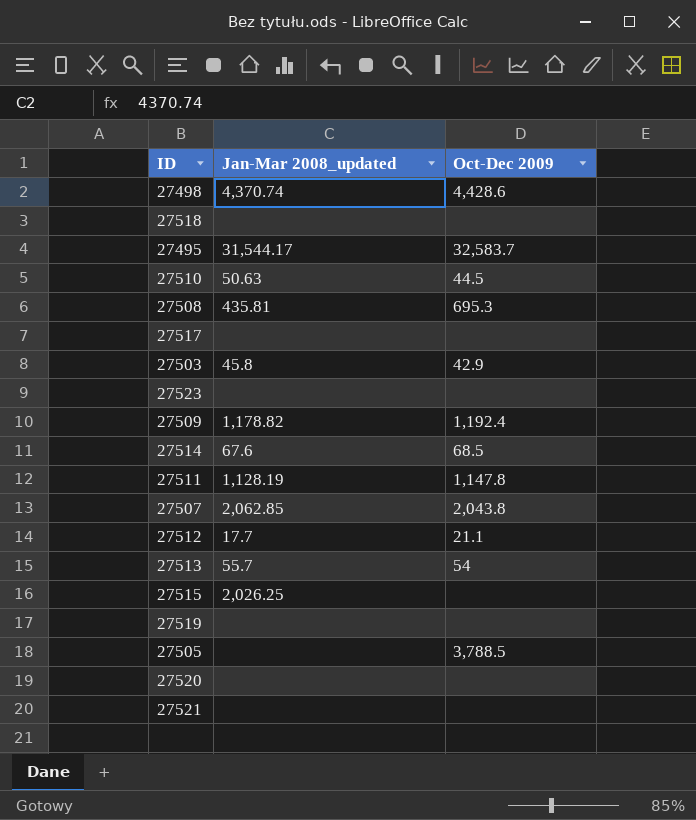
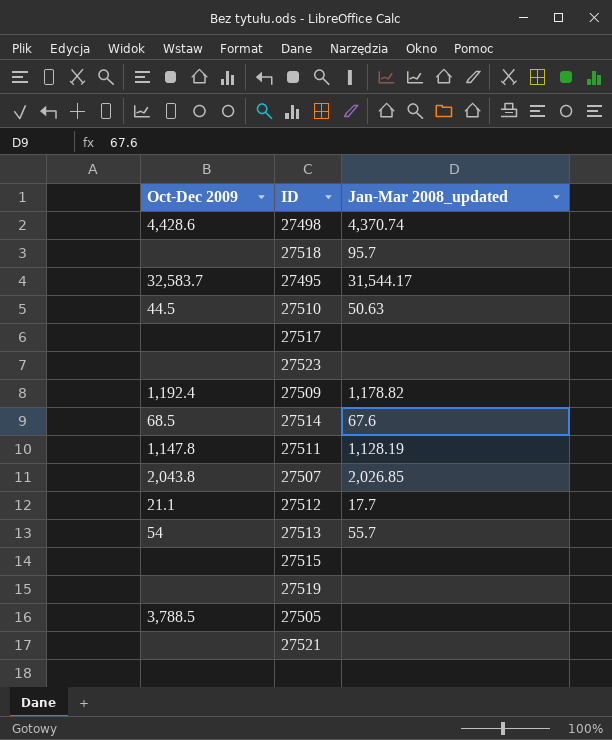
column Oct-Dec 2009 | position: 3 -> 1
row 27508: 435.81 | 695.3 -> none
row 27503: 45.8 | 42.9 -> none
row 27520: none | none -> none
27518 | Jan-Mar 2008_updated: none -> 95.7
27507 | Jan-Mar 2008_updated: 2,062.85 -> 2,026.85
27515 | Jan-Mar 2008_updated: 2,026.25 -> none

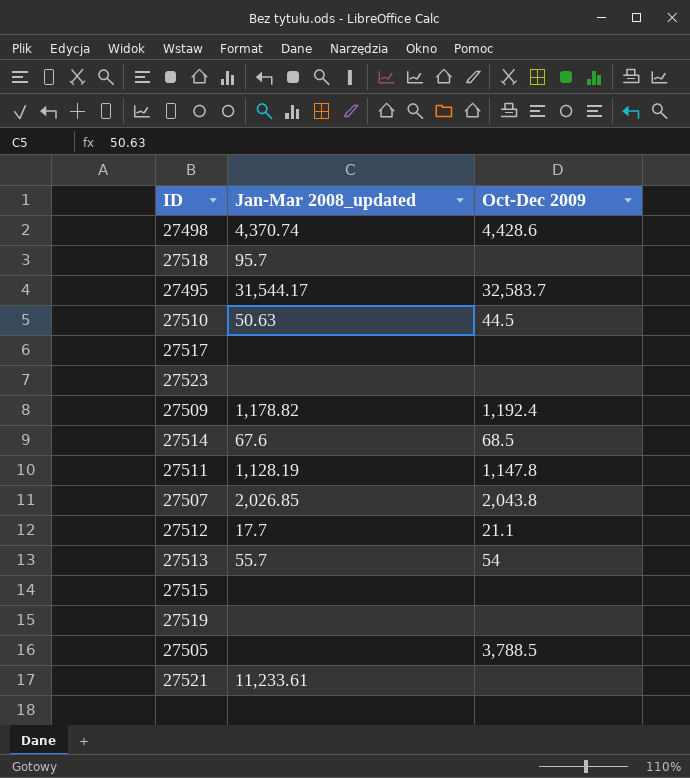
column Oct-Dec 2009 | position: 1 -> 3
27521 | Jan-Mar 2008_updated: none -> 11,233.61

